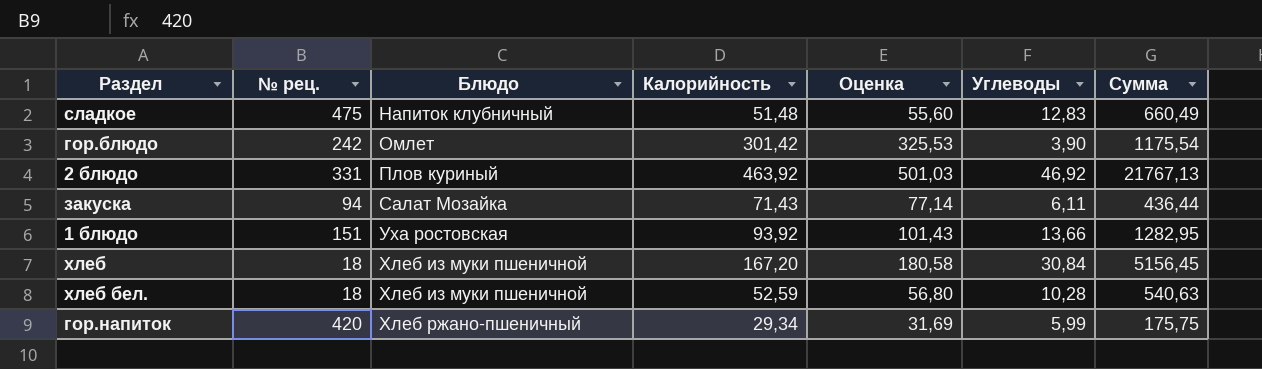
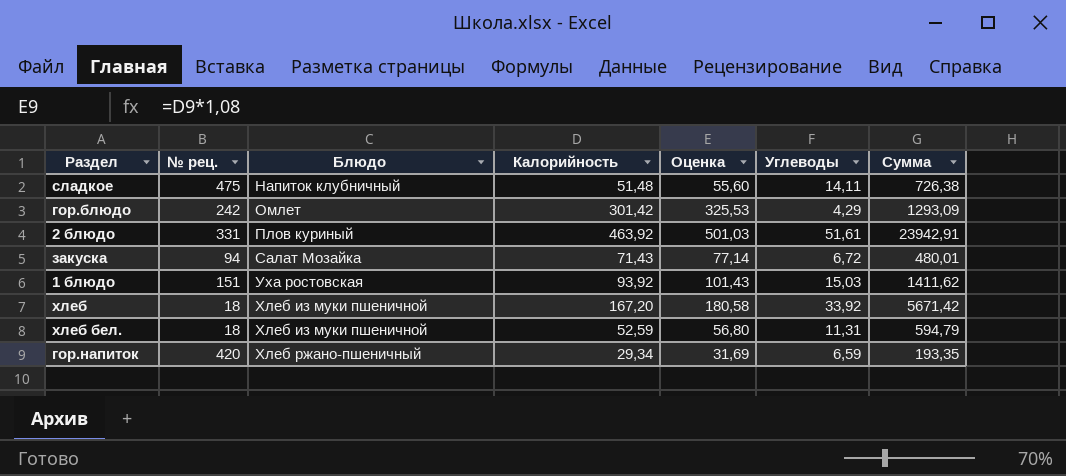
сладкое | Углеводы: 12,83 -> 14,11
сладкое | Сумма: 660,49 -> 726,38
гор.блюдо | Углеводы: 3,90 -> 4,29
гор.блюдо | Сумма: 1175,54 -> 1293,09
2 блюдо | Углеводы: 46,92 -> 51,61
2 блюдо | Сумма: 21767,13 -> 23942,91
закуска | Углеводы: 6,11 -> 6,72
закуска | Сумма: 436,44 -> 480,01
1 блюдо | Углеводы: 13,66 -> 15,03
1 блюдо | Сумма: 1282,95 -> 1411,62
хлеб | Углеводы: 30,84 -> 33,92
хлеб | Сумма: 5156,45 -> 5671,42
хлеб бел. | Углеводы: 10,28 -> 11,31
хлеб бел. | Сумма: 540,63 -> 594,79
гор.напиток | Углеводы: 5,99 -> 6,59
гор.напиток | Сумма: 175,75 -> 193,35

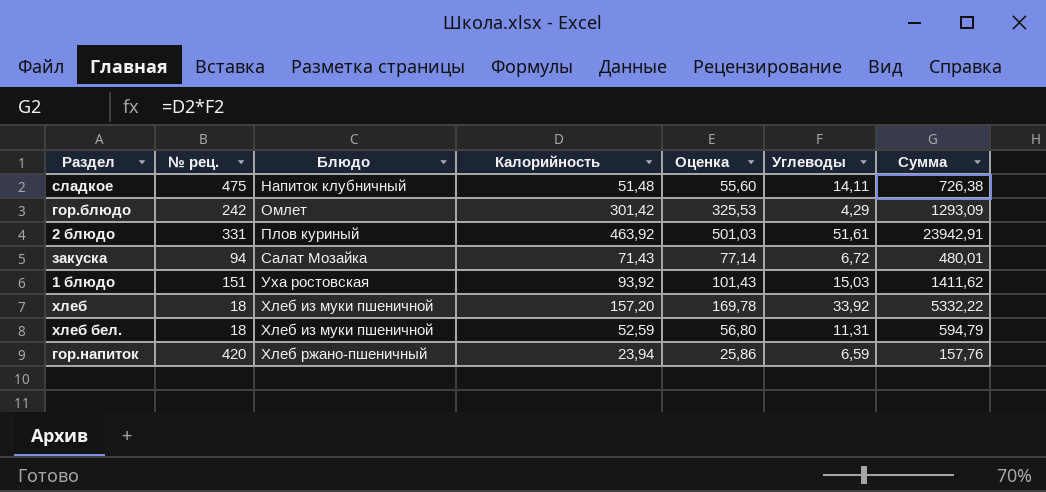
хлеб | Калорийность: 167,20 -> 157,20
хлеб | Оценка: 180,58 -> 169,78
хлеб | Сумма: 5671,42 -> 5332,22
гор.напиток | Калорийность: 29,34 -> 23,94
гор.напиток | Оценка: 31,69 -> 25,86
гор.напиток | Сумма: 193,35 -> 157,76

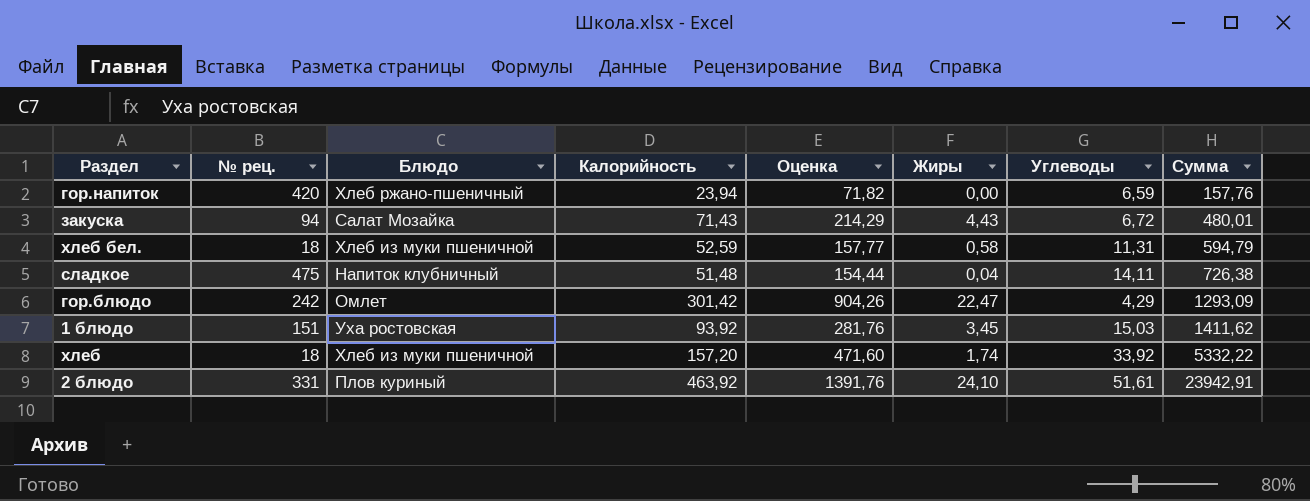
row order: Блюдо ascending -> Сумма ascending
column Оценка | formula: [Калорийность] * 1,08 -> [Калорийность] * 3
column Жиры | position: none -> 6

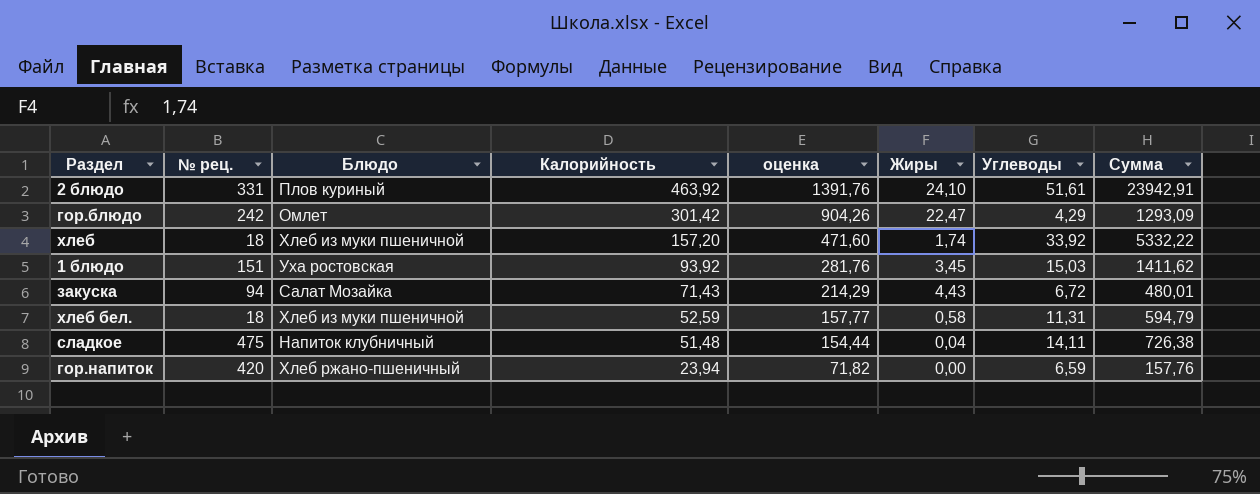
row order: Сумма ascending -> Калорийность descending
column name: Оценка -> оценка

